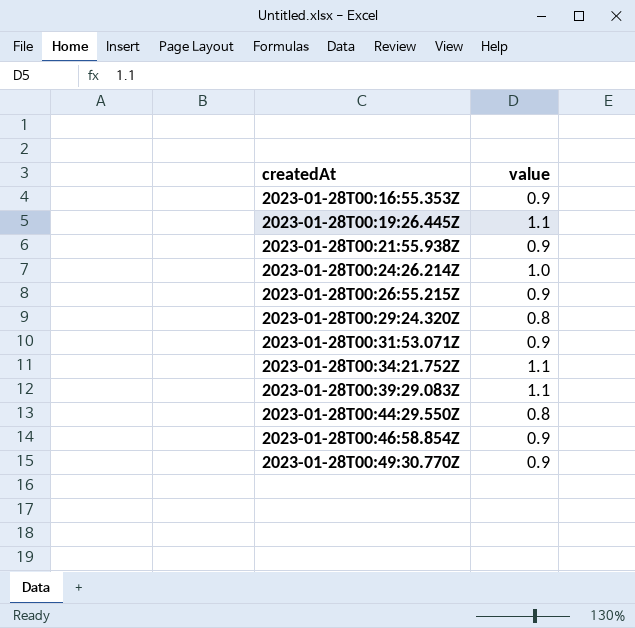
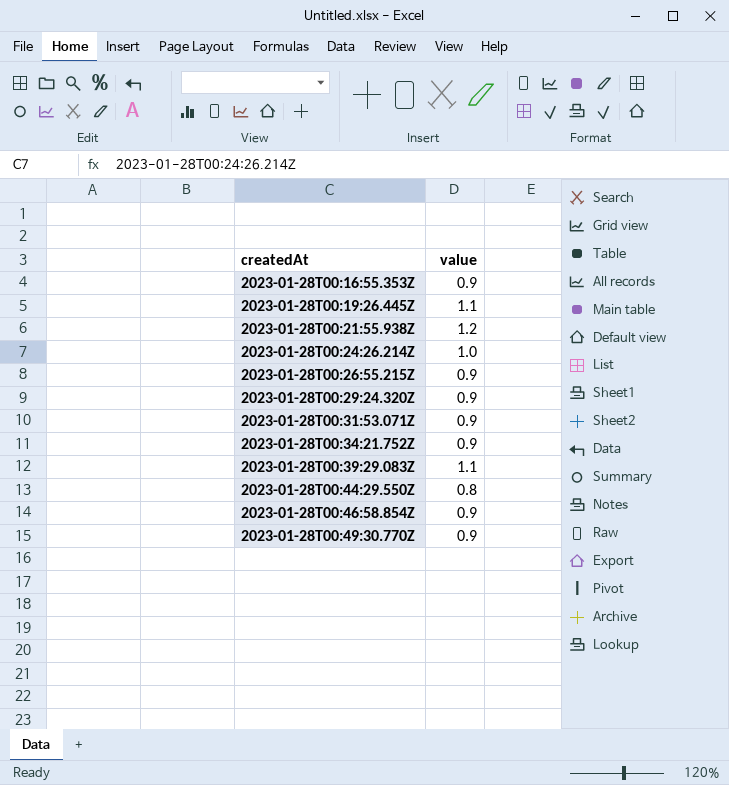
2023-01-28T00:21:55.938Z | value: 0.9 -> 1.2
2023-01-28T00:29:24.320Z | value: 0.8 -> 0.9
2023-01-28T00:34:21.752Z | value: 1.1 -> 0.9

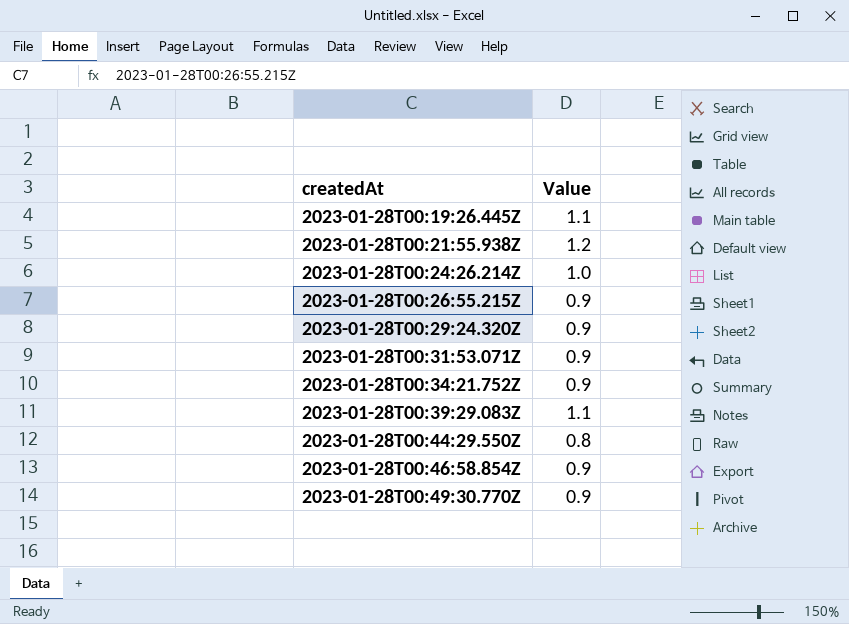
column name: value -> Value
row 2023-01-28T00:16:55.353Z: 0.9 -> none

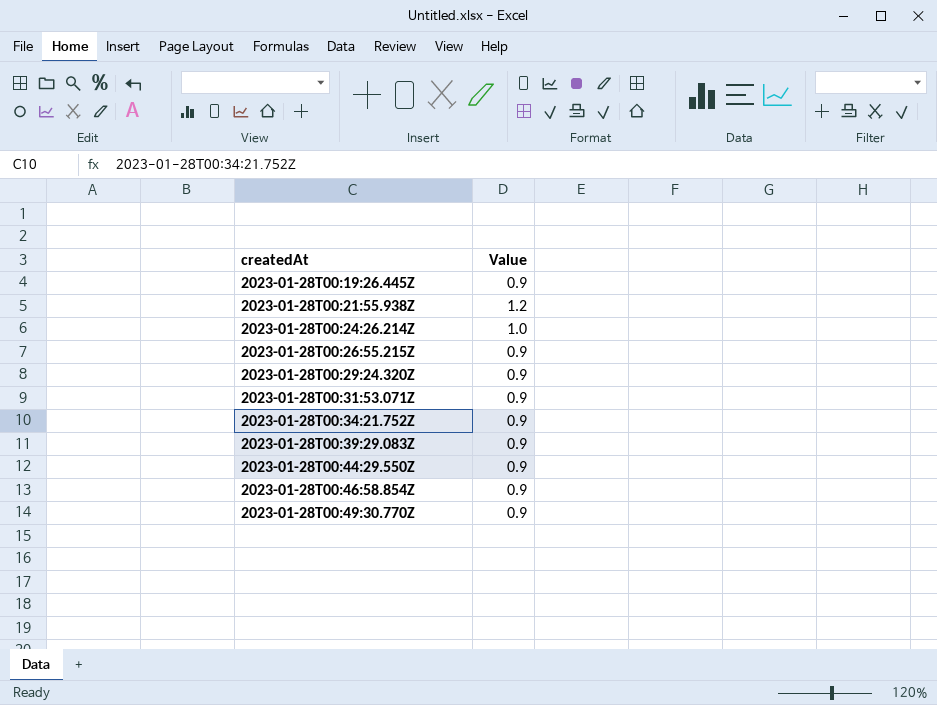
2023-01-28T00:19:26.445Z | Value: 1.1 -> 0.9
2023-01-28T00:39:29.083Z | Value: 1.1 -> 0.9
2023-01-28T00:44:29.550Z | Value: 0.8 -> 0.9

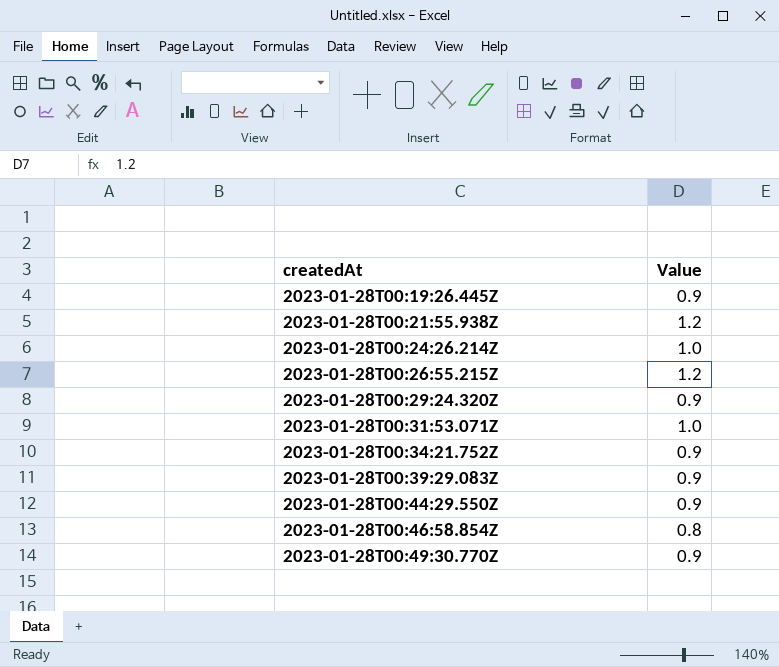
2023-01-28T00:26:55.215Z | Value: 0.9 -> 1.2
2023-01-28T00:31:53.071Z | Value: 0.9 -> 1.0
2023-01-28T00:46:58.854Z | Value: 0.9 -> 0.8

